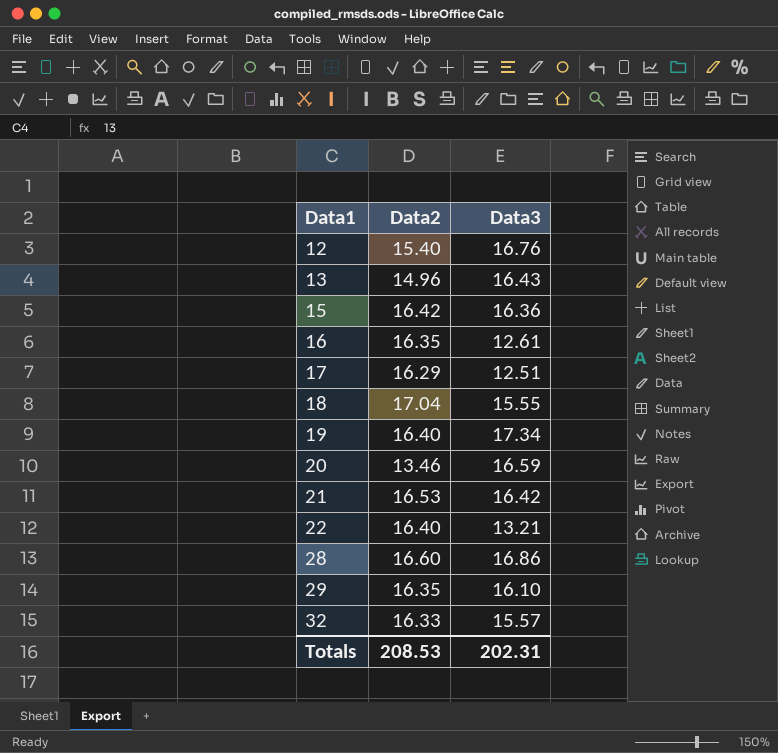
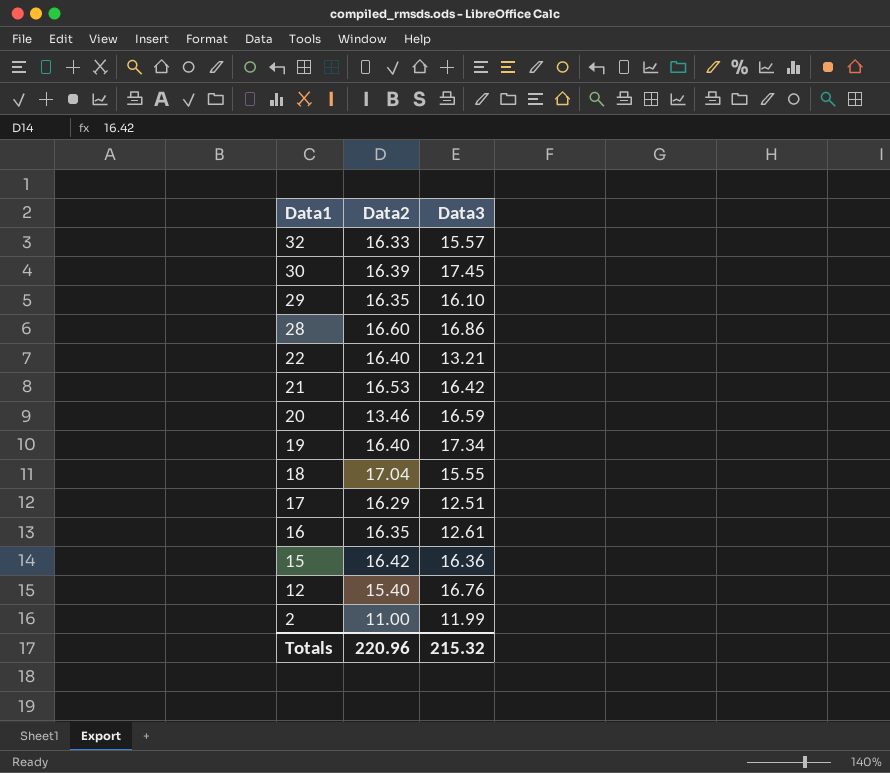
row order: Data1 ascending -> Data1 descending
row 13: 14.96 | 16.43 -> none
row 30: none -> 16.39 | 17.45
row 2: none -> 11.00 | 11.99
Totals | Data2: 208.53 -> 220.96
Totals | Data3: 202.31 -> 215.32

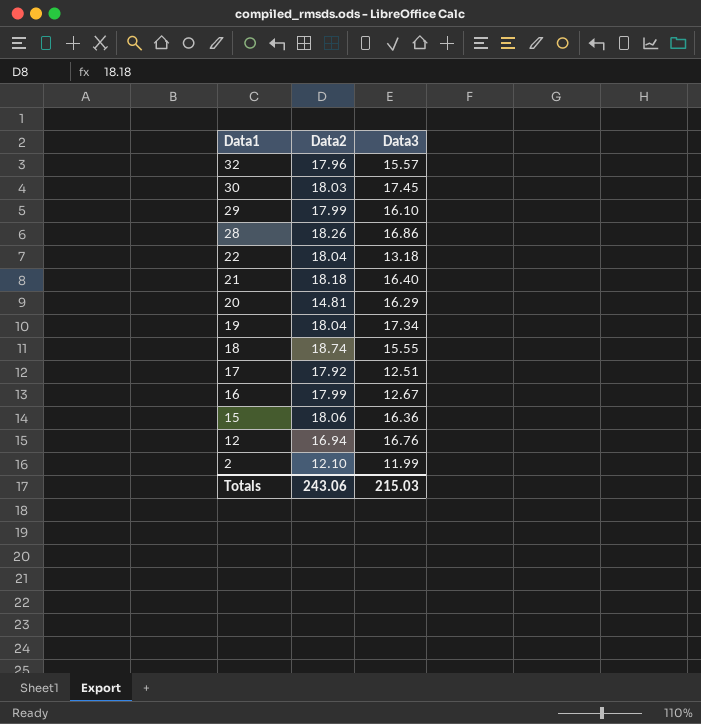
32 | Data2: 16.33 -> 17.96
30 | Data2: 16.39 -> 18.03
29 | Data2: 16.35 -> 17.99
28 | Data2: 16.60 -> 18.26
22 | Data2: 16.40 -> 18.04
22 | Data3: 13.21 -> 13.18
21 | Data2: 16.53 -> 18.18
21 | Data3: 16.42 -> 16.40
20 | Data2: 13.46 -> 14.81
20 | Data3: 16.59 -> 16.29
19 | Data2: 16.40 -> 18.04
18 | Data2: 17.04 -> 18.74
17 | Data2: 16.29 -> 17.92
16 | Data2: 16.35 -> 17.99
16 | Data3: 12.61 -> 12.67
15 | Data2: 16.42 -> 18.06
12 | Data2: 15.40 -> 16.94
2 | Data2: 11.00 -> 12.10
Totals | Data2: 220.96 -> 243.06
Totals | Data3: 215.32 -> 215.03

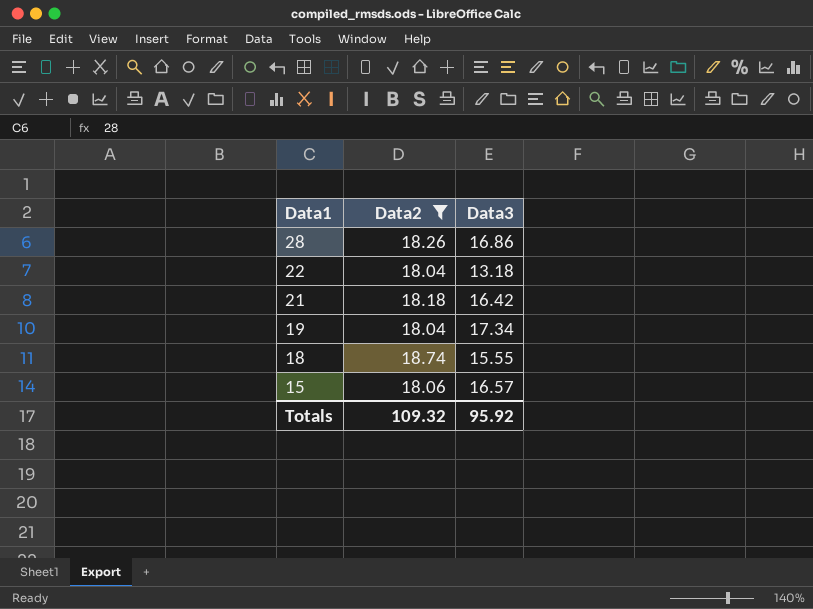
filter: none -> Data2 >= 18.04
21 | Data3: 16.40 -> 16.42
15 | Data3: 16.36 -> 16.57
Totals | Data2: 243.06 -> 109.32
Totals | Data3: 215.03 -> 95.92

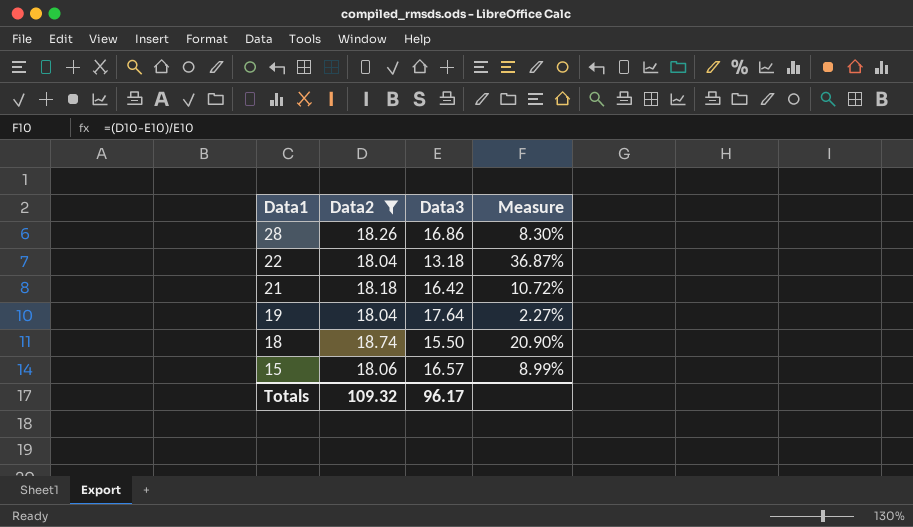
column Measure | formula: none -> ([Data2] - [Data3]) / [Data3]
19 | Data3: 17.34 -> 17.64
18 | Data3: 15.55 -> 15.50
Totals | Data3: 95.92 -> 96.17

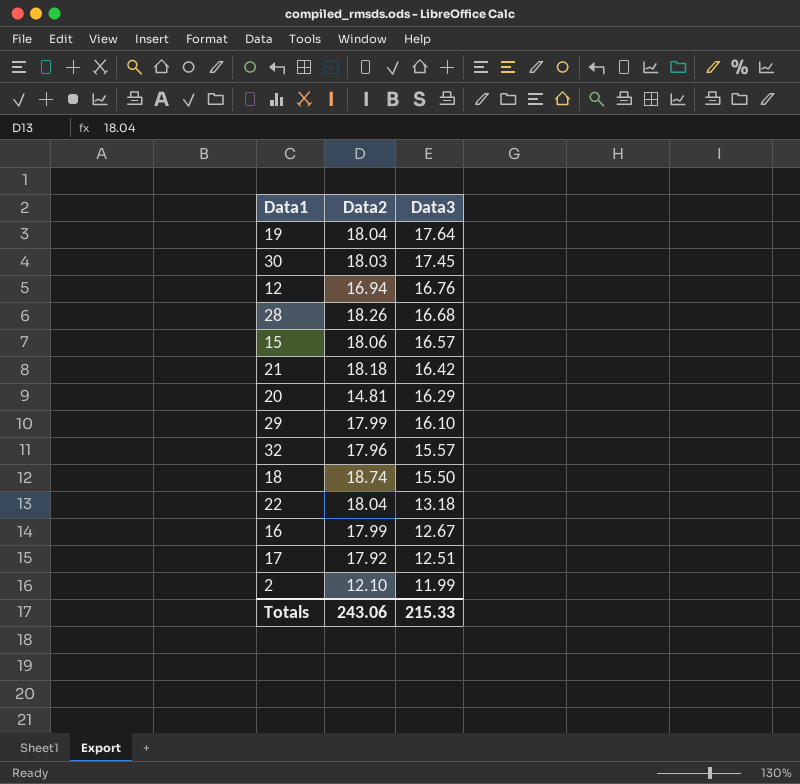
filter: Data2 >= 18.04 -> none
row order: Data1 descending -> Data3 descending
column Measure | formula: ([Data2] - [Data3]) / [Data3] -> none
28 | Data3: 16.86 -> 16.68
Totals | Data2: 109.32 -> 243.06
Totals | Data3: 96.17 -> 215.33

